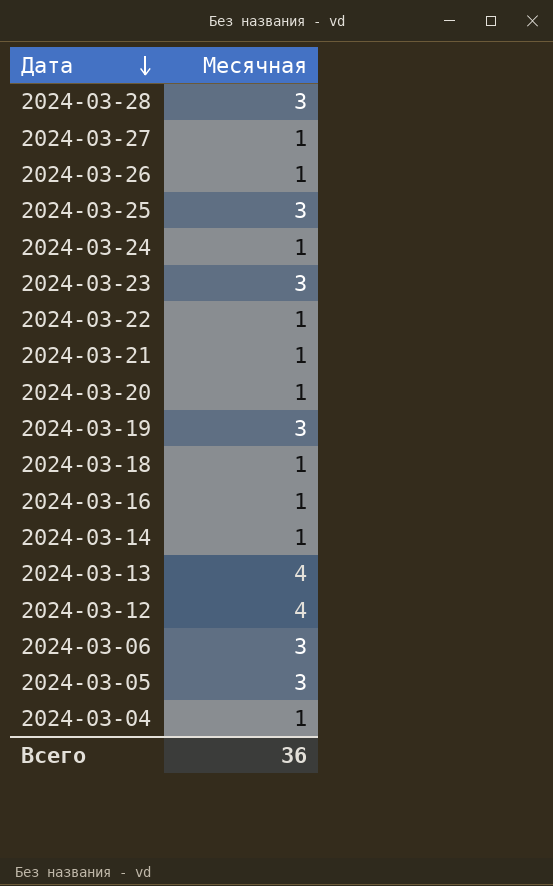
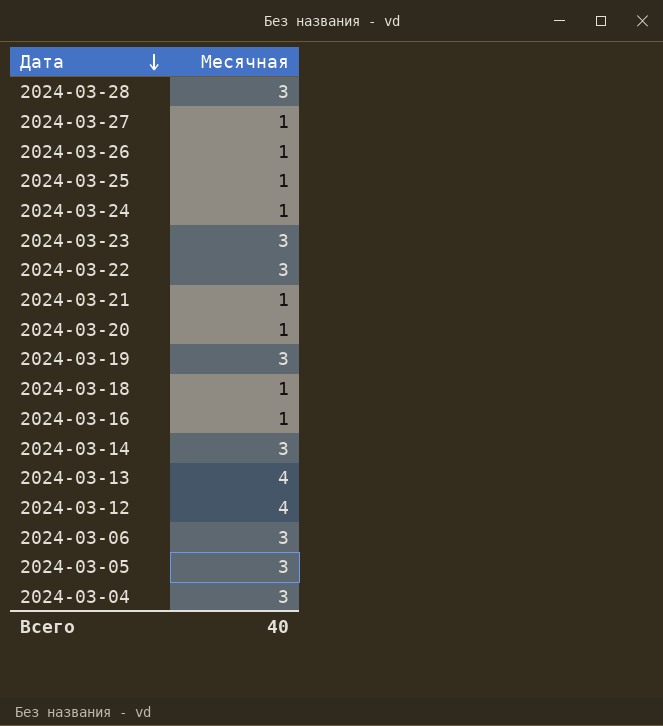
2024-03-25 | Месячная: 3 -> 1
2024-03-22 | Месячная: 1 -> 3
2024-03-14 | Месячная: 1 -> 3
2024-03-04 | Месячная: 1 -> 3
Всего | Месячная: 36 -> 40

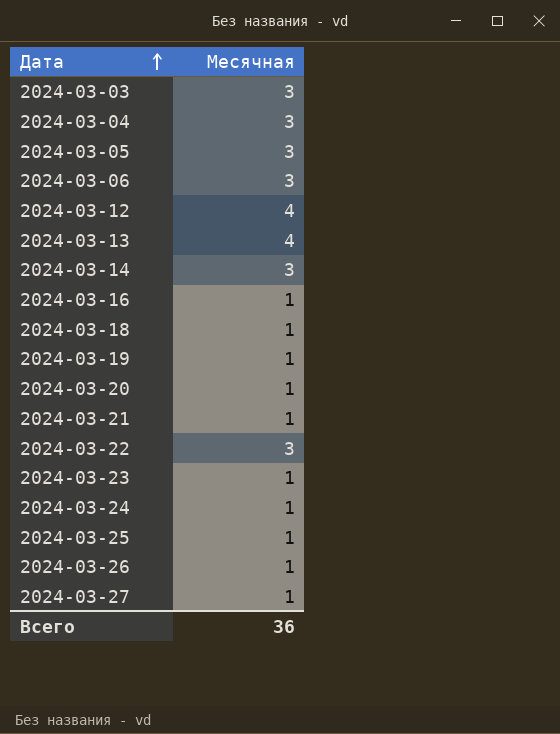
row order: Дата descending -> Дата ascending
row 2024-03-28: 3 -> none
row 2024-03-03: none -> 3
2024-03-19 | Месячная: 3 -> 1
2024-03-23 | Месячная: 3 -> 1
Всего | Месячная: 40 -> 36

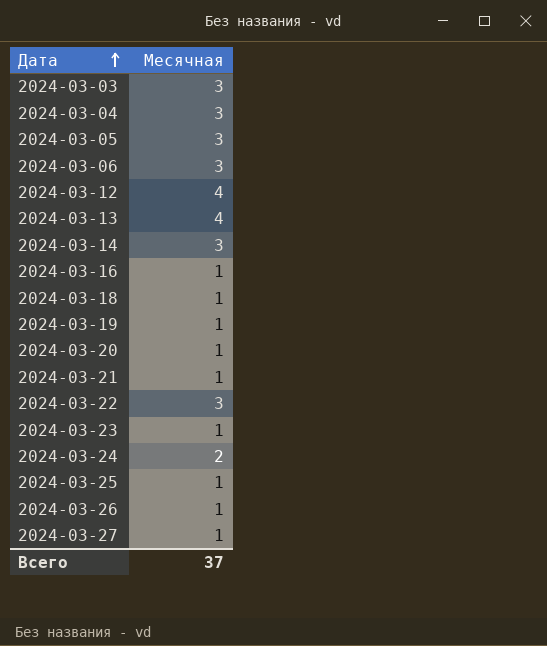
2024-03-24 | Месячная: 1 -> 2
Всего | Месячная: 36 -> 37

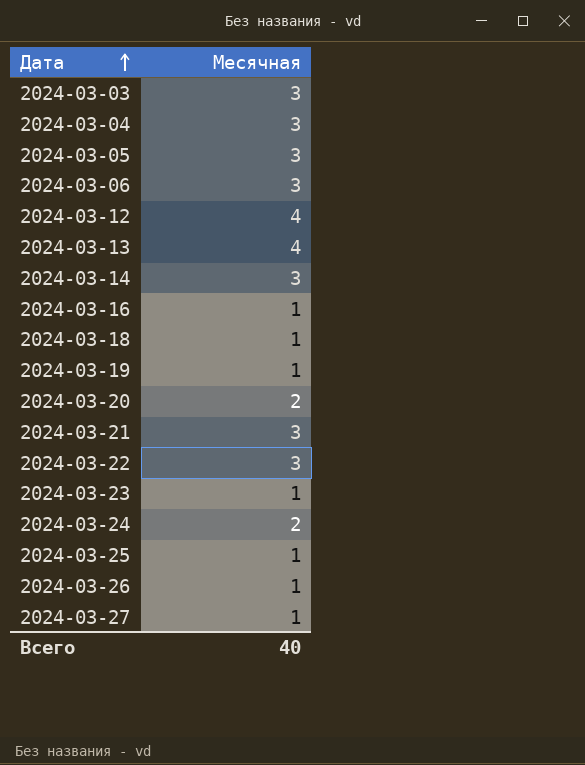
2024-03-20 | Месячная: 1 -> 2
2024-03-21 | Месячная: 1 -> 3
Всего | Месячная: 37 -> 40

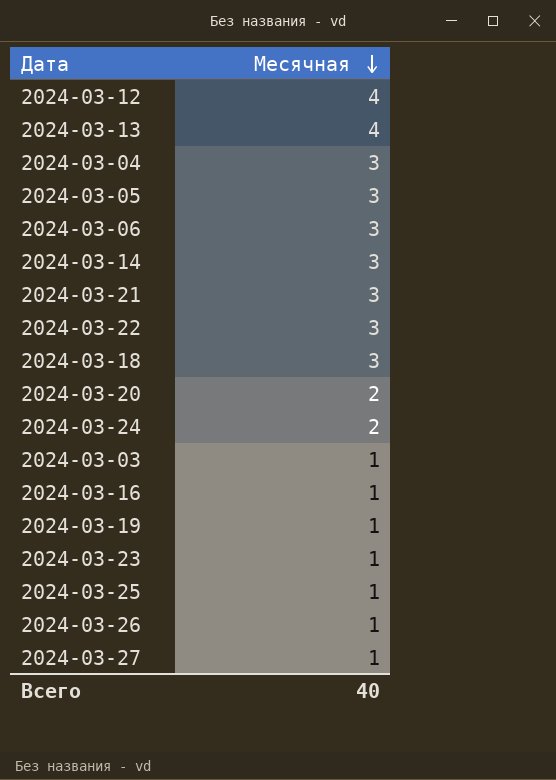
row order: Дата ascending -> Месячная descending
2024-03-18 | Месячная: 1 -> 3
2024-03-03 | Месячная: 3 -> 1

